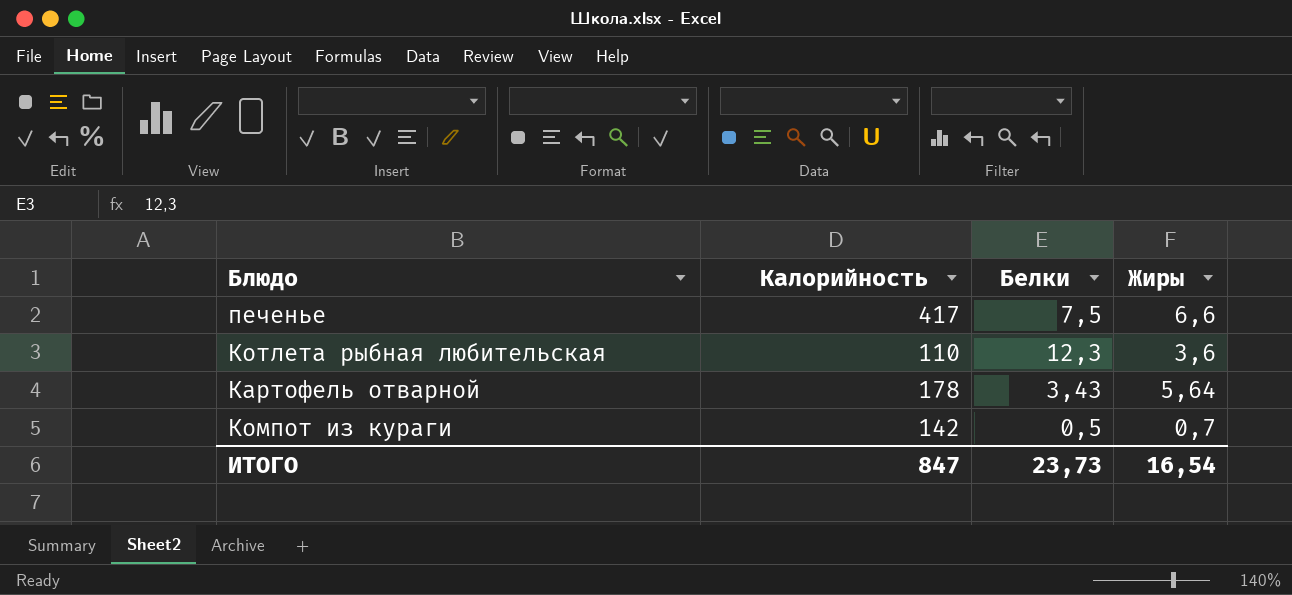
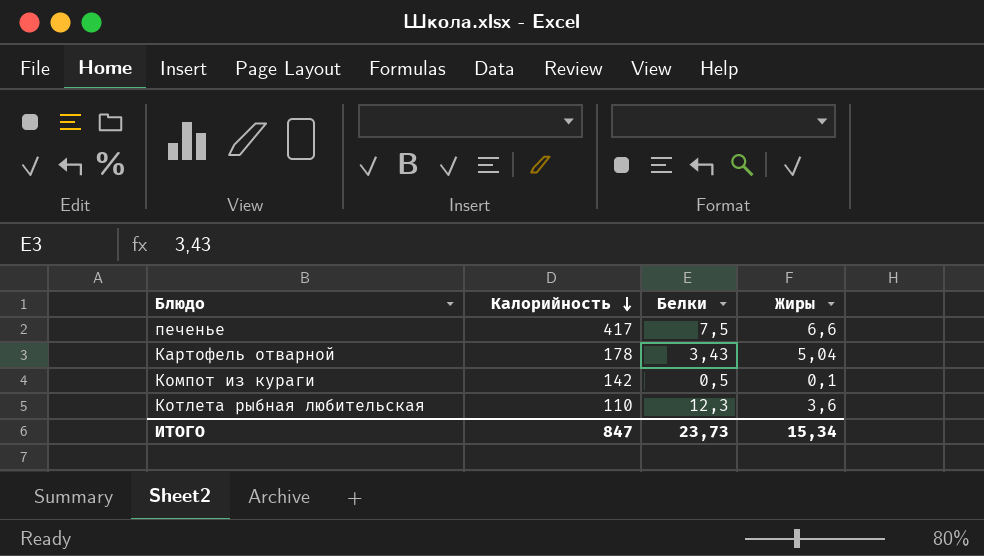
row order: none -> Калорийность descending
Картофель отварной | Жиры: 5,64 -> 5,04
Компот из кураги | Жиры: 0,7 -> 0,1
ИТОГО | Жиры: 16,54 -> 15,34

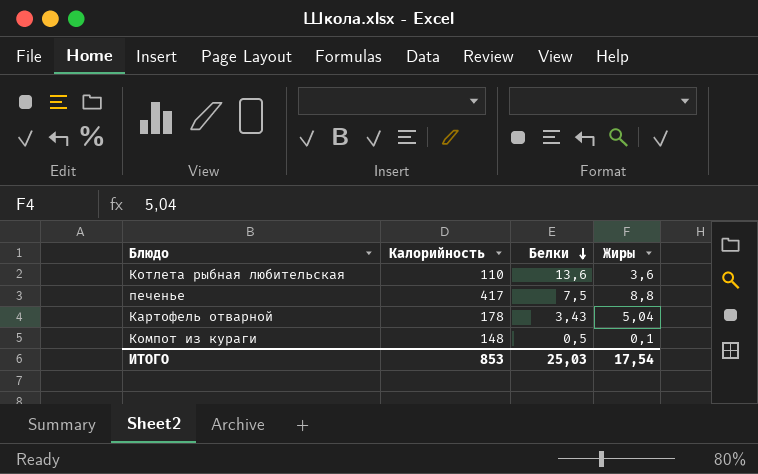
row order: Калорийность descending -> Белки descending
Котлета рыбная любительская | Белки: 12,3 -> 13,6
печенье | Жиры: 6,6 -> 8,8
Компот из кураги | Калорийность: 142 -> 148
ИТОГО | Калорийность: 847 -> 853
ИТОГО | Белки: 23,73 -> 25,03
ИТОГО | Жиры: 15,34 -> 17,54

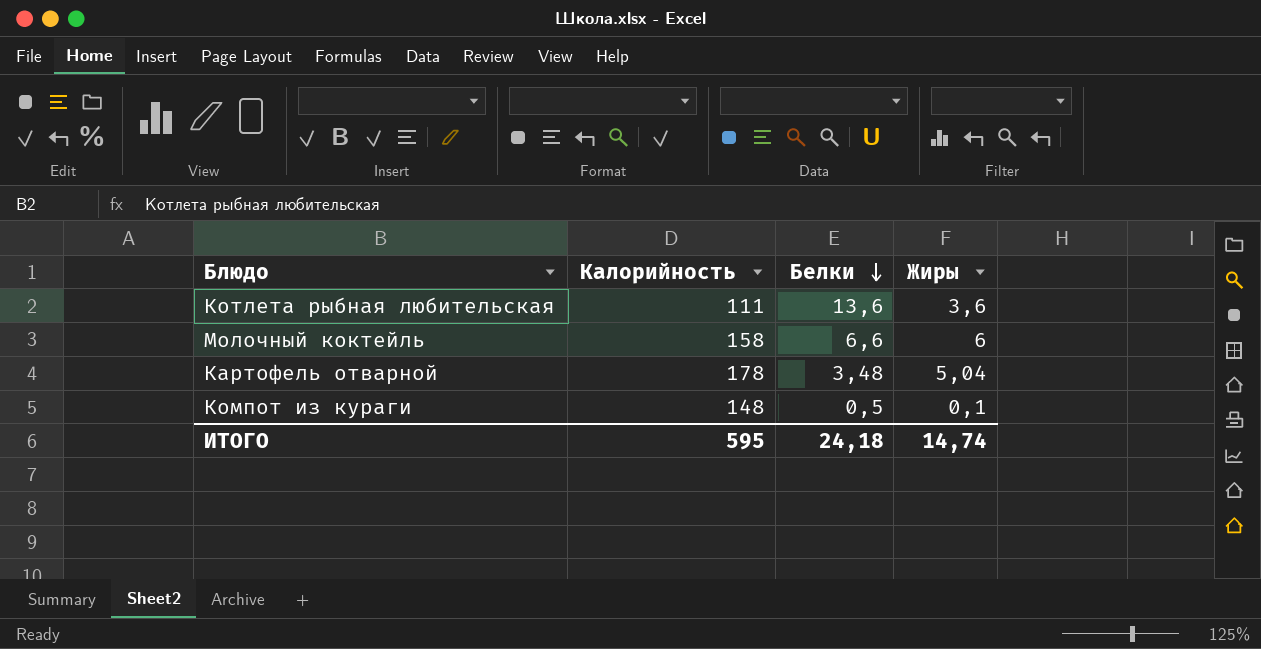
row печенье: 417 | 7,5 | 8,8 -> none
Котлета рыбная любительская | Калорийность: 110 -> 111
row Молочный коктейль: none -> 158 | 6,6 | 6
Картофель отварной | Белки: 3,43 -> 3,48
ИТОГО | Калорийность: 853 -> 595
ИТОГО | Белки: 25,03 -> 24,18
ИТОГО | Жиры: 17,54 -> 14,74

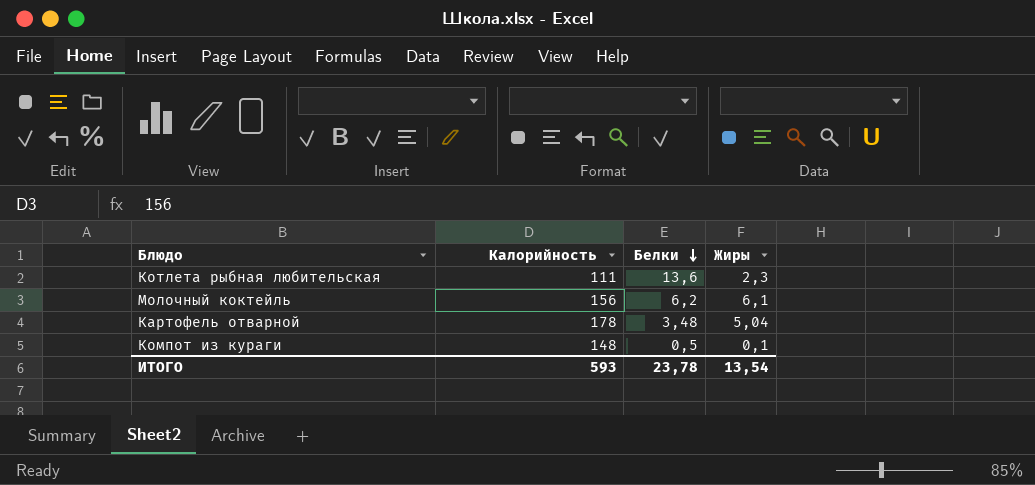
Котлета рыбная любительская | Жиры: 3,6 -> 2,3
Молочный коктейль | Калорийность: 158 -> 156
Молочный коктейль | Белки: 6,6 -> 6,2
Молочный коктейль | Жиры: 6 -> 6,1
ИТОГО | Калорийность: 595 -> 593
ИТОГО | Белки: 24,18 -> 23,78
ИТОГО | Жиры: 14,74 -> 13,54

